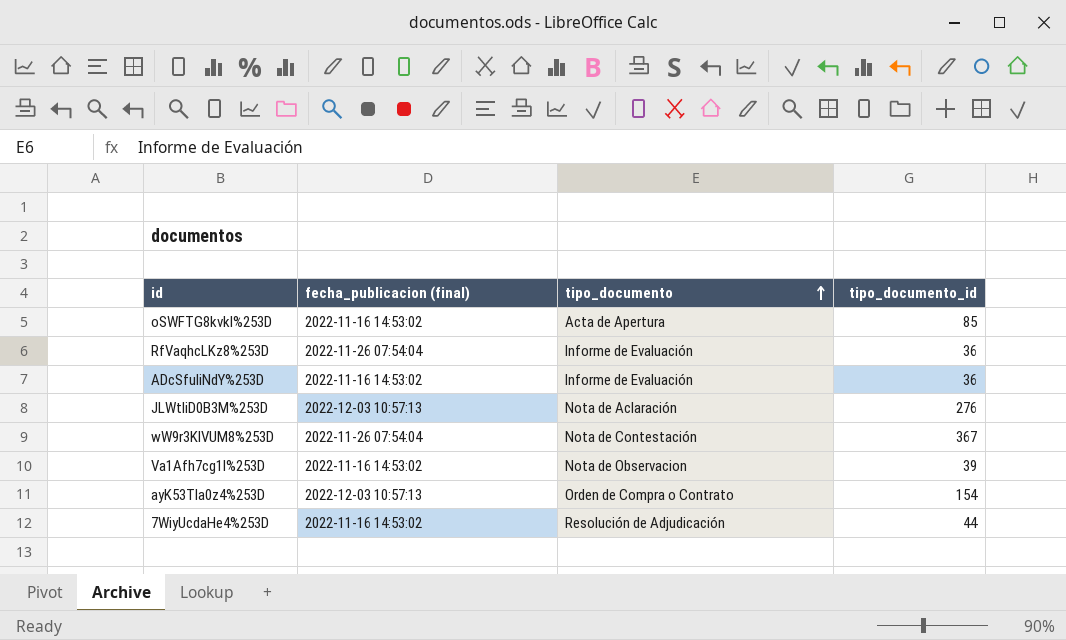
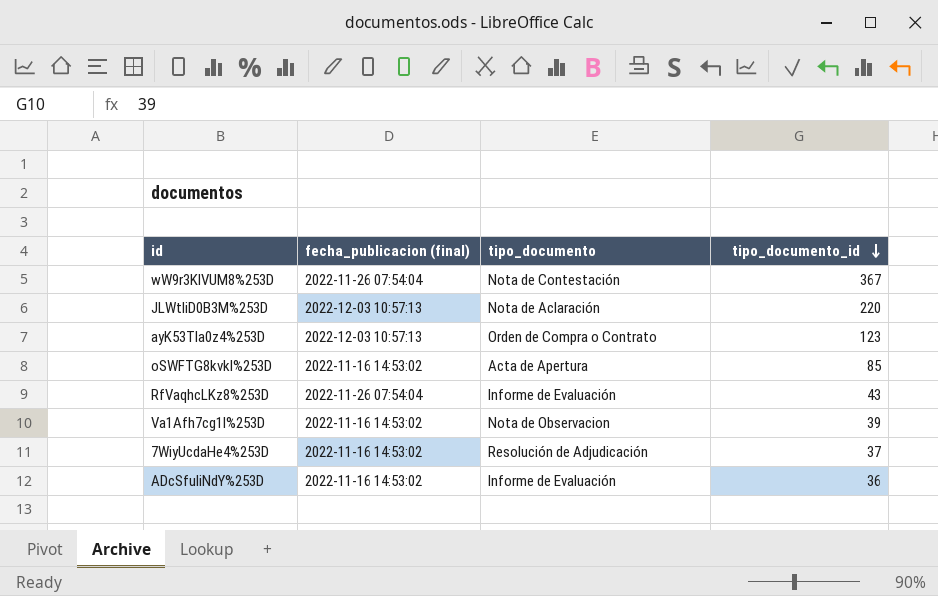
row order: tipo_documento ascending -> tipo_documento_id descending
JLWtliD0B3M%253D | tipo_documento_id: 276 -> 220
ayK53Tla0z4%253D | tipo_documento_id: 154 -> 123
RfVaqhcLKz8%253D | tipo_documento_id: 36 -> 43
7WiyUcdaHe4%253D | tipo_documento_id: 44 -> 37

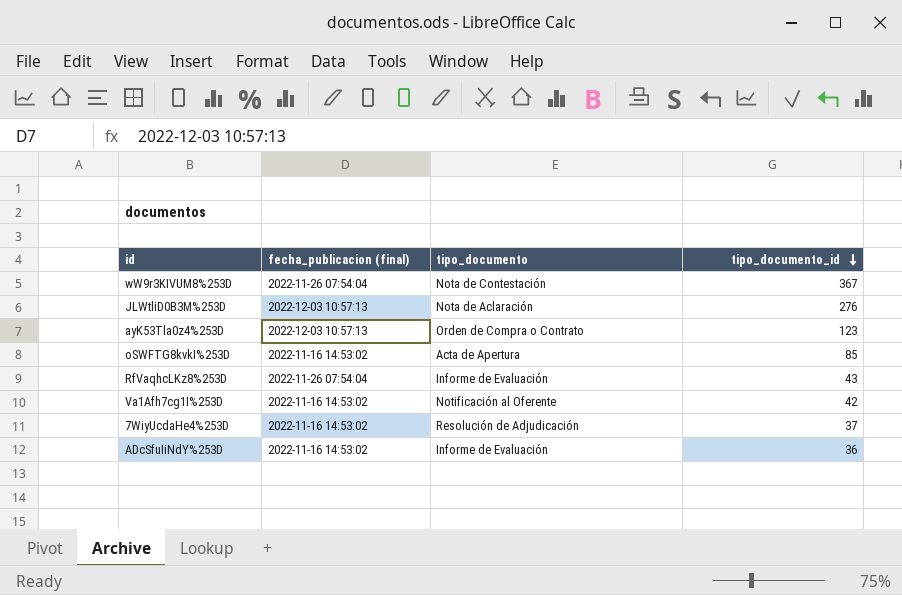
JLWtliD0B3M%253D | tipo_documento_id: 220 -> 276
Va1Afh7cg1I%253D | tipo_documento: Nota de Observacion -> Notificación al Oferente
Va1Afh7cg1I%253D | tipo_documento_id: 39 -> 42

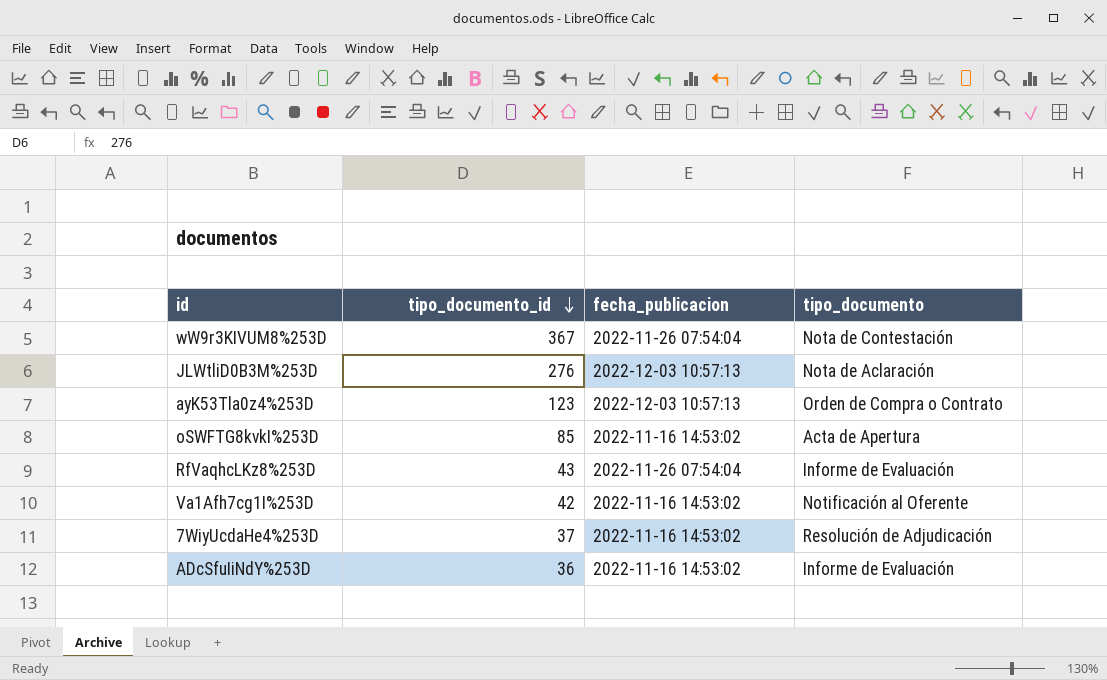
column tipo_documento_id | position: 4 -> 2
column name: fecha_publicacion (final) -> fecha_publicacion

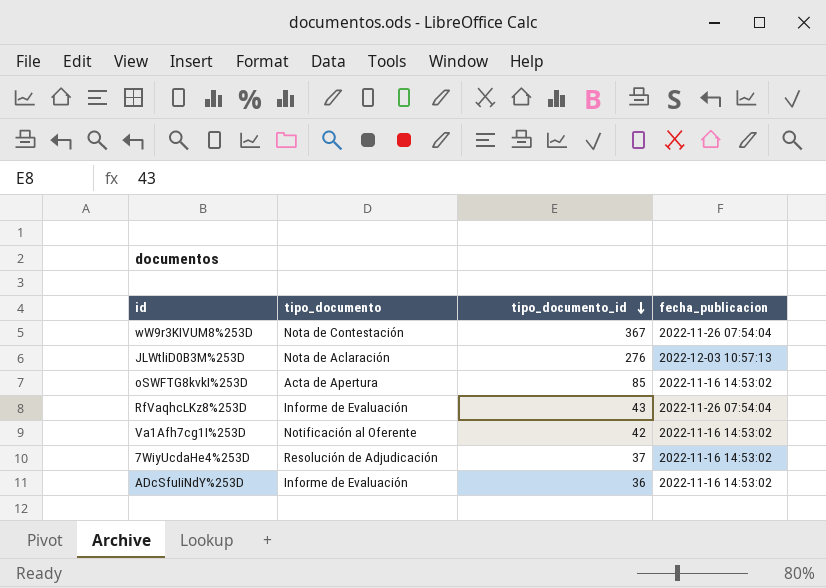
column tipo_documento | position: 4 -> 2
row ayK53Tla0z4%253D: 123 | 2022-12-03 10:57:13 | Orden de Compra o Contrato -> none

